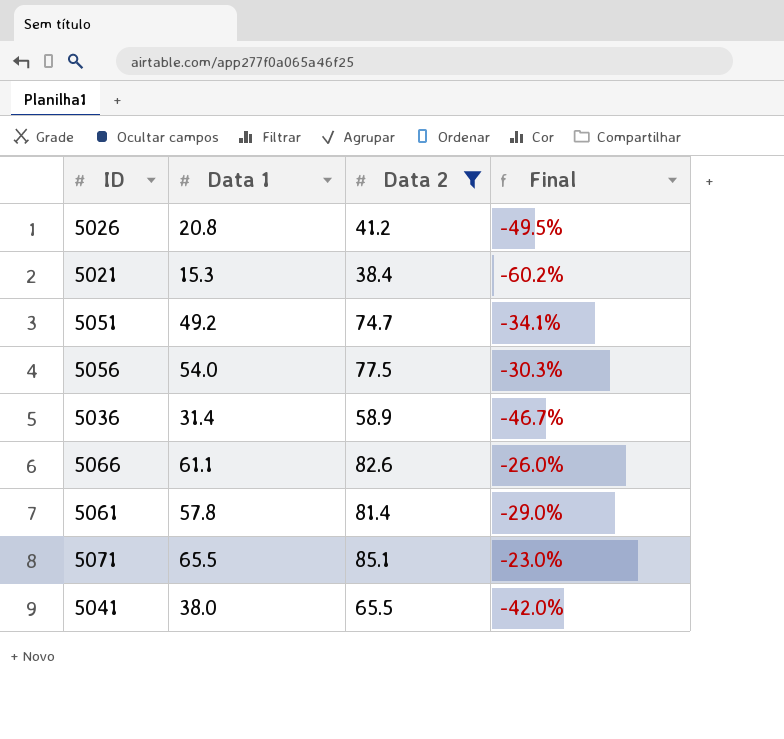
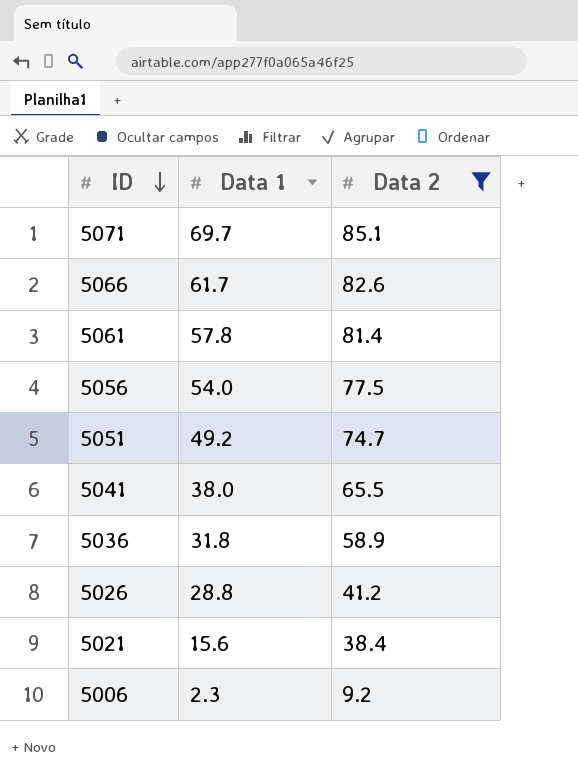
row order: none -> ID descending
column Final | formula: ([Data 1] - [Data 2]) / [Data 2] -> none
5071 | Data 1: 65.5 -> 69.7
5066 | Data 1: 61.1 -> 61.7
5036 | Data 1: 31.4 -> 31.8
5026 | Data 1: 20.8 -> 28.8
5021 | Data 1: 15.3 -> 15.6
row 5006: none -> 2.3 | 9.2

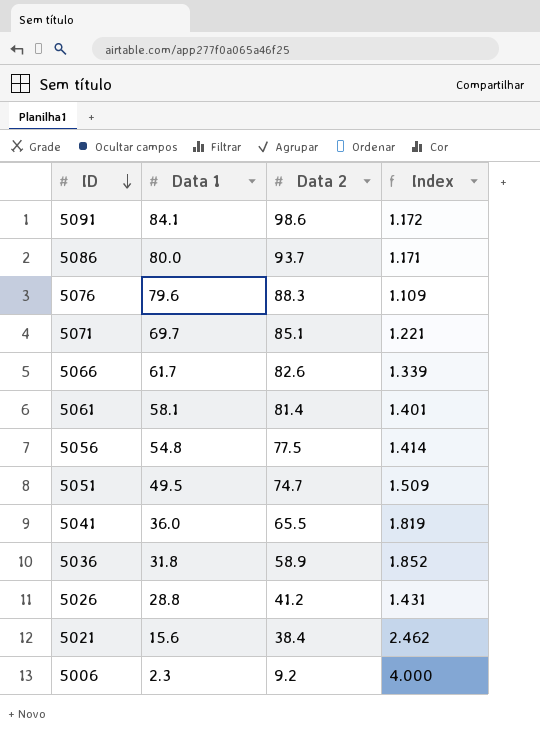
filter: Data 2 <= 85.1 -> none
column Index | formula: none -> [Data 2] / [Data 1]
5061 | Data 1: 57.8 -> 58.1
5056 | Data 1: 54.0 -> 54.8
5051 | Data 1: 49.2 -> 49.5
5041 | Data 1: 38.0 -> 36.0

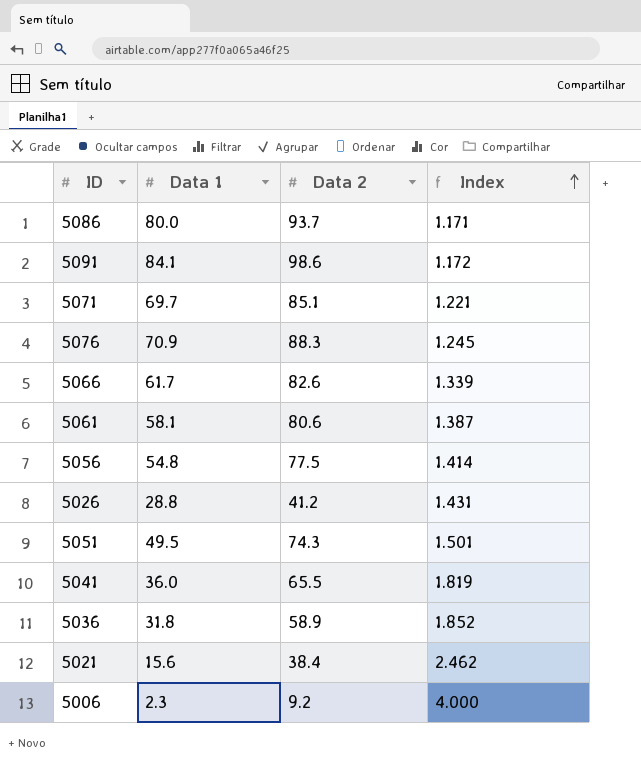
row order: ID descending -> Index ascending
5076 | Data 1: 79.6 -> 70.9
5076 | Index: 1.109 -> 1.245
5061 | Data 2: 81.4 -> 80.6
5061 | Index: 1.401 -> 1.387
5051 | Data 2: 74.7 -> 74.3
5051 | Index: 1.509 -> 1.501

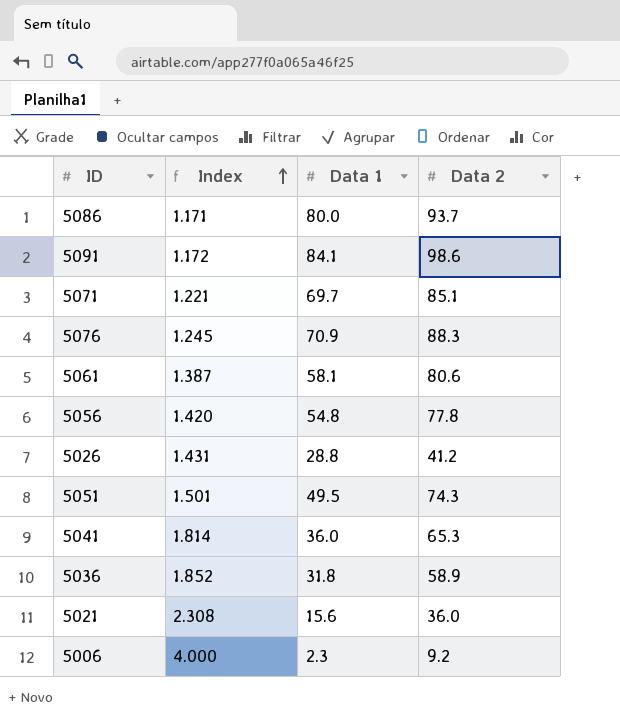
column Index | position: 4 -> 2
row 5066: 61.7 | 82.6 | 1.339 -> none
5056 | Index: 1.414 -> 1.420
5056 | Data 2: 77.5 -> 77.8
5041 | Index: 1.819 -> 1.814
5041 | Data 2: 65.5 -> 65.3
5021 | Index: 2.462 -> 2.308
5021 | Data 2: 38.4 -> 36.0

